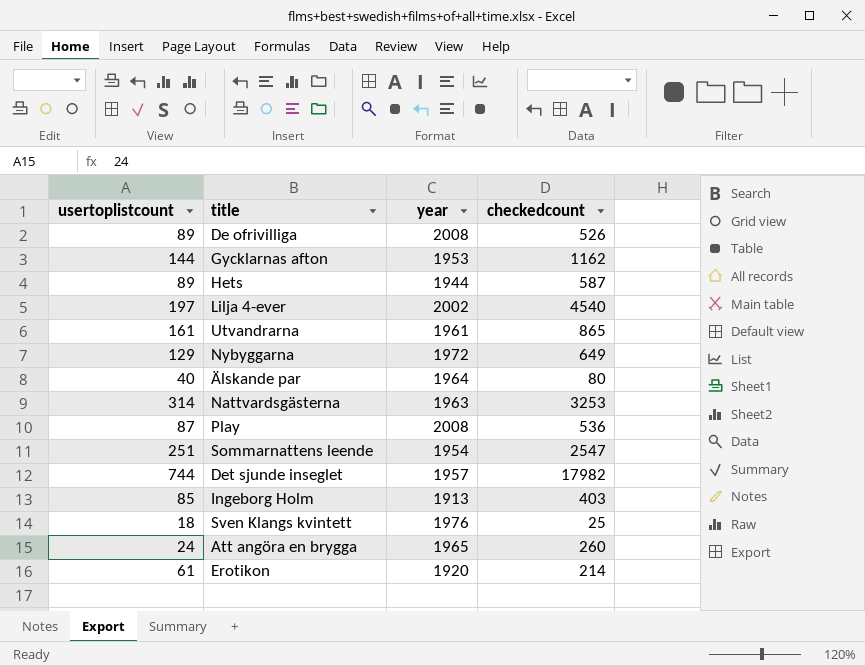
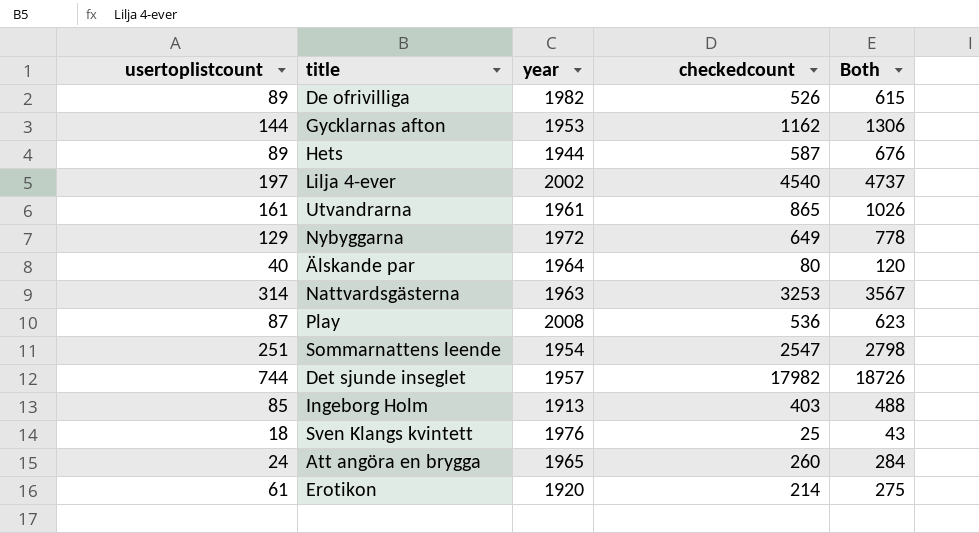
column Both | formula: none -> [usertoplistcount] + [checkedcount]
De ofrivilliga | year: 2008 -> 1982

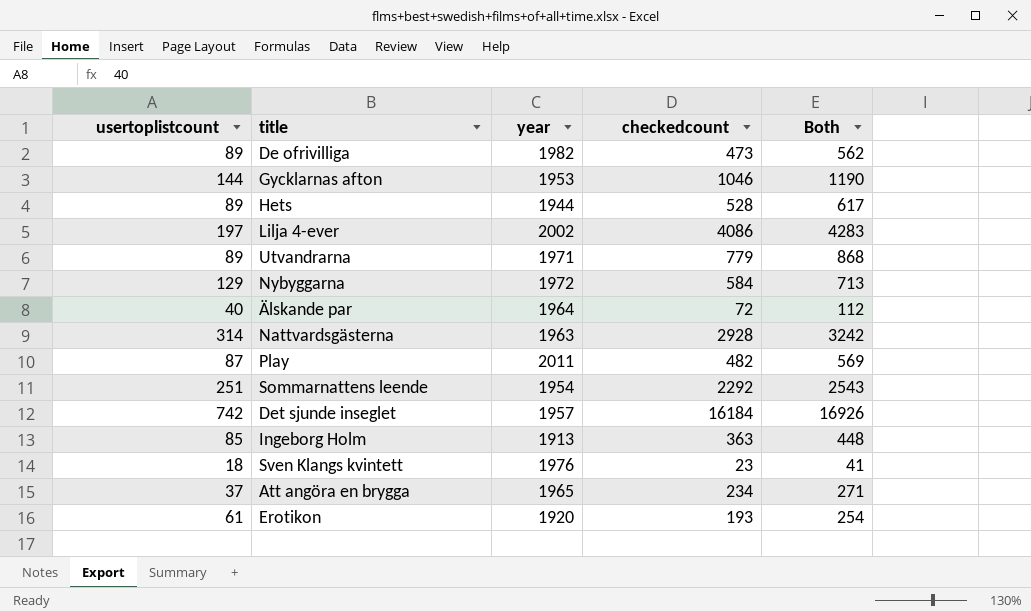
De ofrivilliga | checkedcount: 526 -> 473
De ofrivilliga | Both: 615 -> 562
Gycklarnas afton | checkedcount: 1162 -> 1046
Gycklarnas afton | Both: 1306 -> 1190
Hets | checkedcount: 587 -> 528
Hets | Both: 676 -> 617
Lilja 4-ever | checkedcount: 4540 -> 4086
Lilja 4-ever | Both: 4737 -> 4283
Utvandrarna | usertoplistcount: 161 -> 89
Utvandrarna | year: 1961 -> 1971
Utvandrarna | checkedcount: 865 -> 779
Utvandrarna | Both: 1026 -> 868
Nybyggarna | checkedcount: 649 -> 584
Nybyggarna | Both: 778 -> 713
Älskande par | checkedcount: 80 -> 72
Älskande par | Both: 120 -> 112
Nattvardsgästerna | checkedcount: 3253 -> 2928
Nattvardsgästerna | Both: 3567 -> 3242
Play | year: 2008 -> 2011
Play | checkedcount: 536 -> 482
Play | Both: 623 -> 569
Sommarnattens leende | checkedcount: 2547 -> 2292
Sommarnattens leende | Both: 2798 -> 2543
Det sjunde inseglet | usertoplistcount: 744 -> 742
Det sjunde inseglet | checkedcount: 17982 -> 16184
Det sjunde inseglet | Both: 18726 -> 16926
Ingeborg Holm | checkedcount: 403 -> 363
Ingeborg Holm | Both: 488 -> 448
Sven Klangs kvintett | checkedcount: 25 -> 23
Sven Klangs kvintett | Both: 43 -> 41
Att angöra en brygga | usertoplistcount: 24 -> 37
Att angöra en brygga | checkedcount: 260 -> 234
Att angöra en brygga | Both: 284 -> 271
Erotikon | checkedcount: 214 -> 193
Erotikon | Both: 275 -> 254

